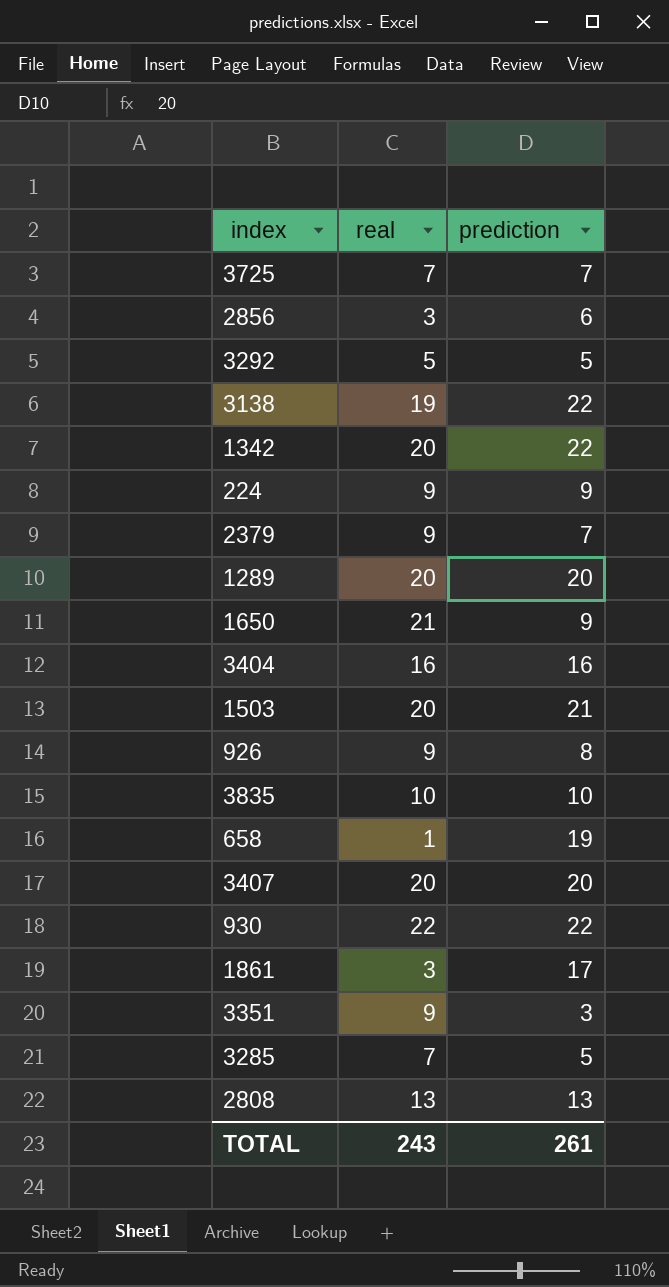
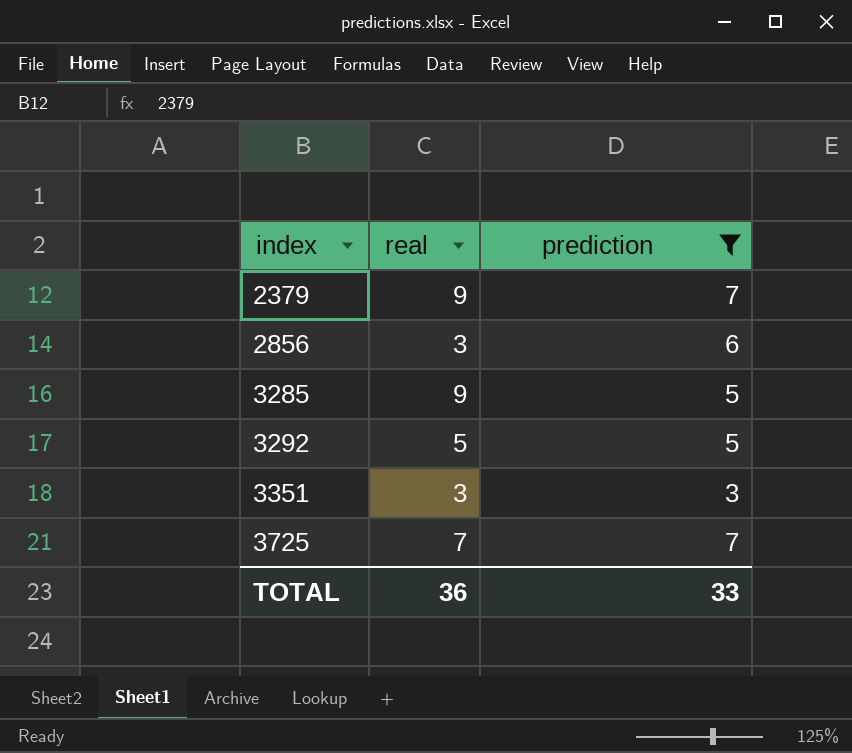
filter: none -> prediction <= 7
row order: none -> index ascending
3285 | real: 7 -> 9
3351 | real: 9 -> 3
TOTAL | real: 243 -> 36
TOTAL | prediction: 261 -> 33

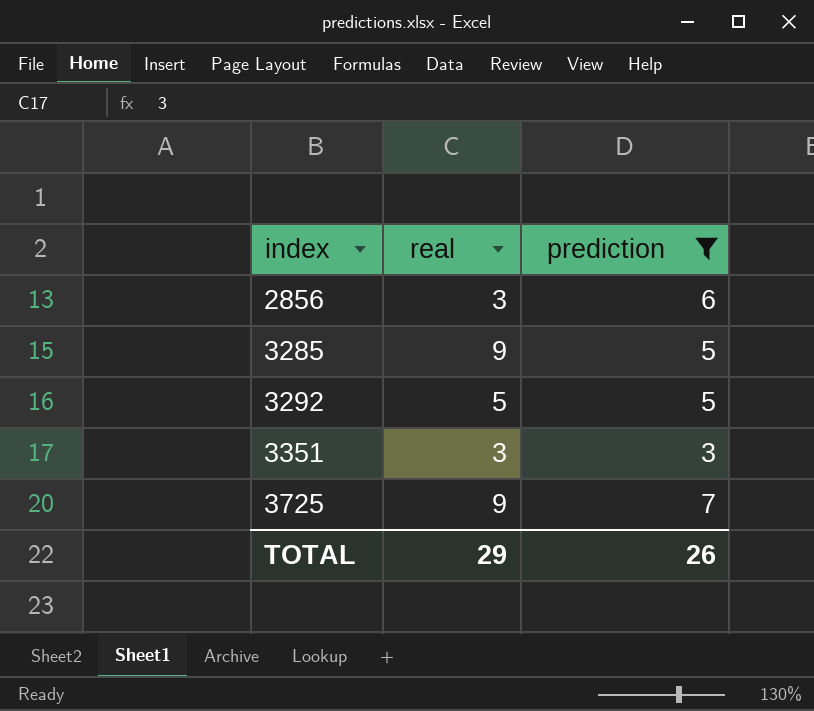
row 2379: 9 | 7 -> none
3725 | real: 7 -> 9
TOTAL | real: 36 -> 29
TOTAL | prediction: 33 -> 26

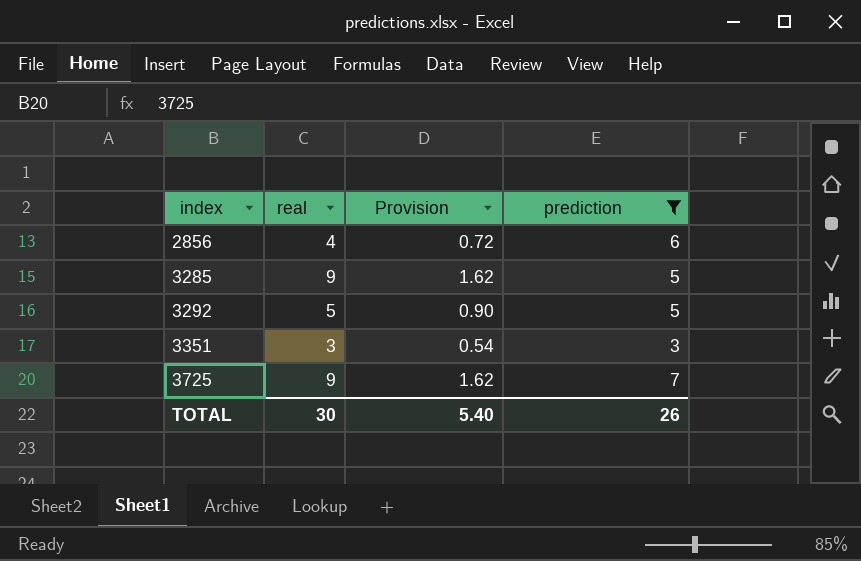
column Provision | formula: none -> [real] * 0.18
2856 | real: 3 -> 4
TOTAL | real: 29 -> 30

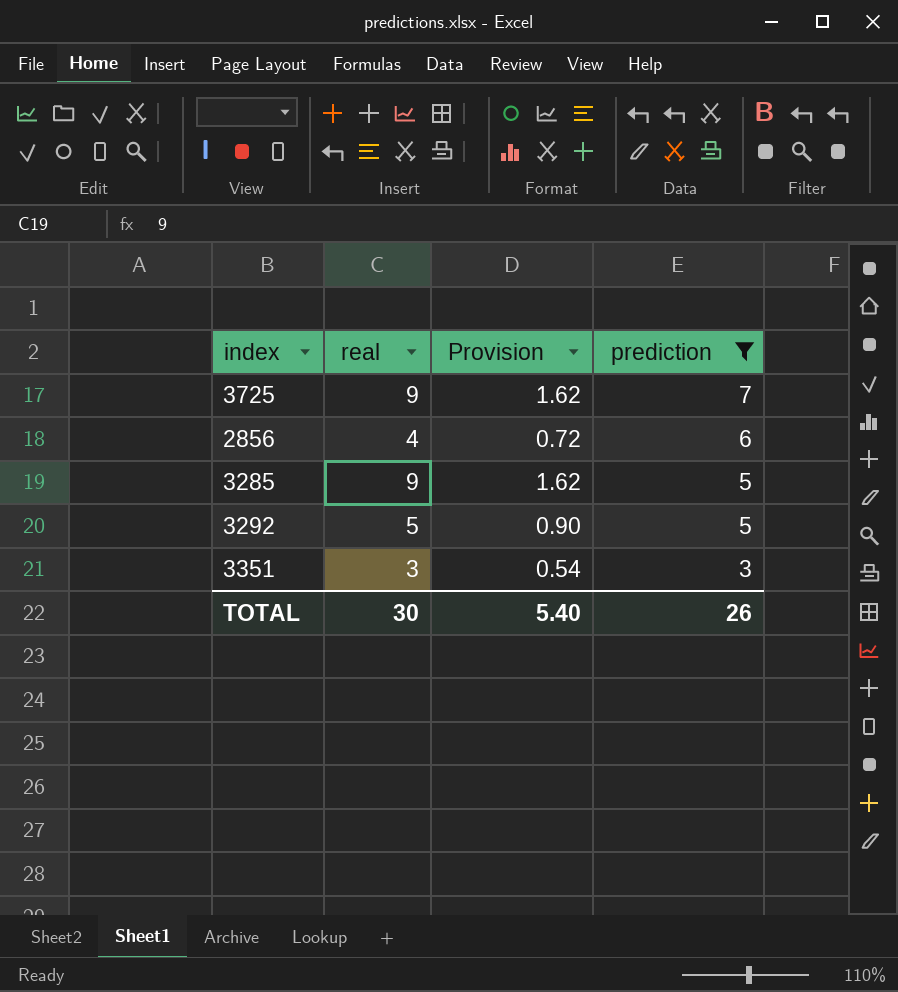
row order: index ascending -> prediction descending

